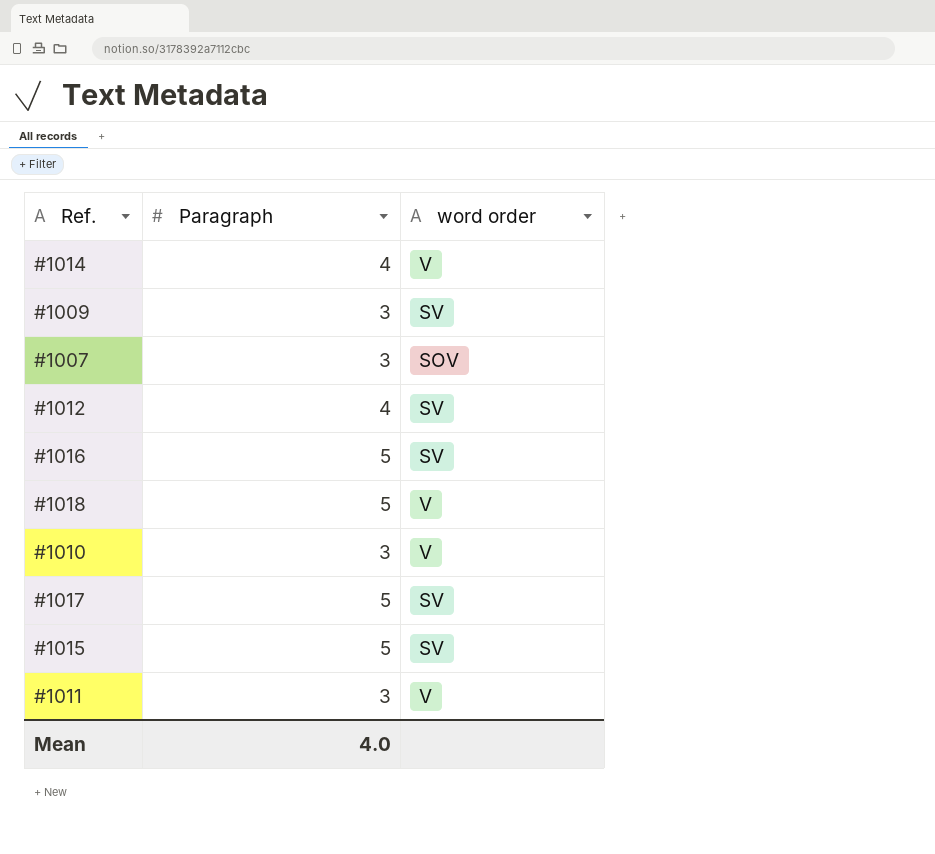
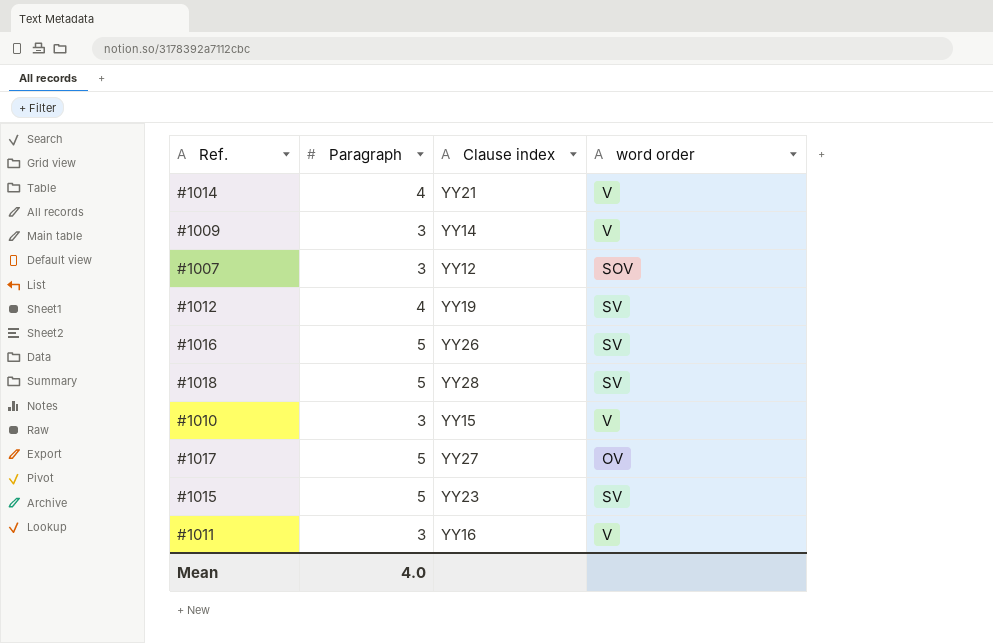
column Clause index | position: none -> 3
#1009 | word order: SV -> V
#1018 | word order: V -> SV
#1017 | word order: SV -> OV

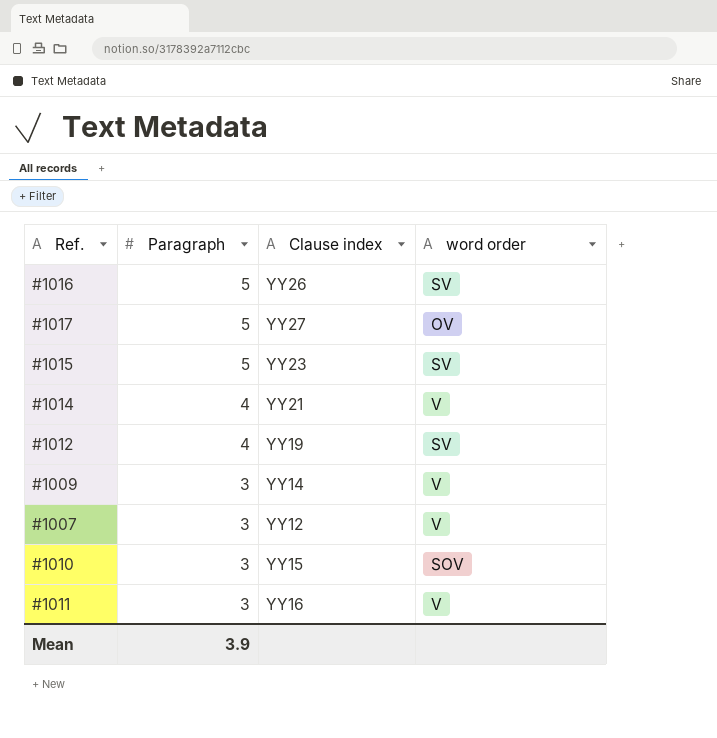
row order: none -> Paragraph descending
row #1018: 5 | YY28 | SV -> none
#1007 | word order: SOV -> V
#1010 | word order: V -> SOV
Mean | Paragraph: 4.0 -> 3.9

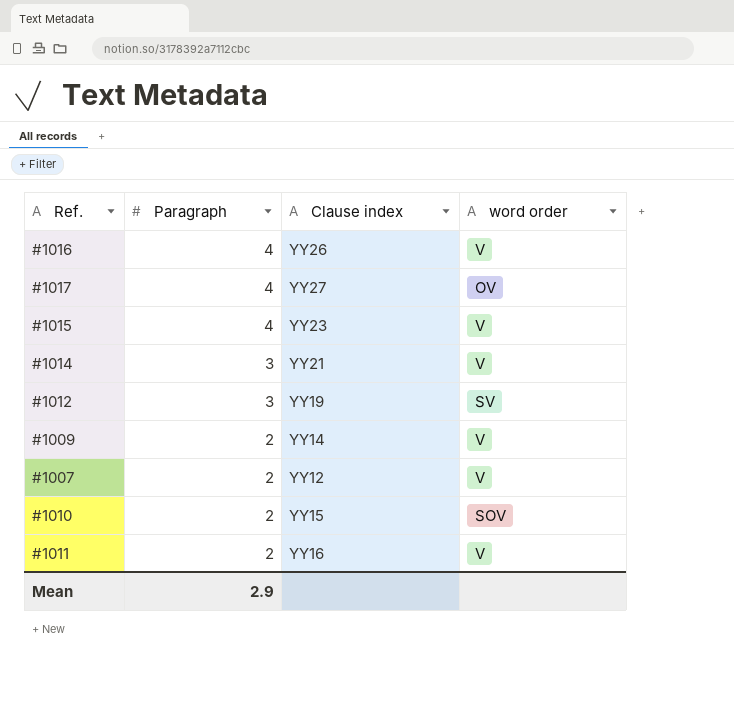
#1016 | Paragraph: 5 -> 4
#1016 | word order: SV -> V
#1017 | Paragraph: 5 -> 4
#1015 | Paragraph: 5 -> 4
#1015 | word order: SV -> V
#1014 | Paragraph: 4 -> 3
#1012 | Paragraph: 4 -> 3
#1009 | Paragraph: 3 -> 2
#1007 | Paragraph: 3 -> 2
#1010 | Paragraph: 3 -> 2
#1011 | Paragraph: 3 -> 2
Mean | Paragraph: 3.9 -> 2.9

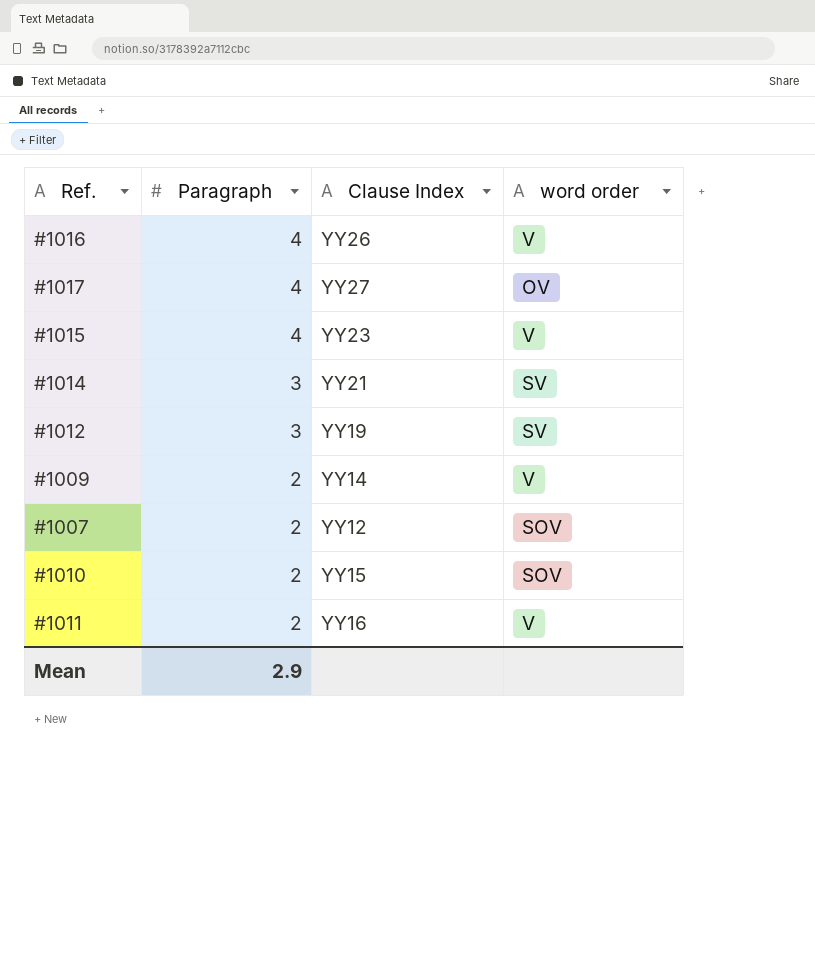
column name: Clause index -> Clause Index
#1014 | word order: V -> SV
#1007 | word order: V -> SOV

